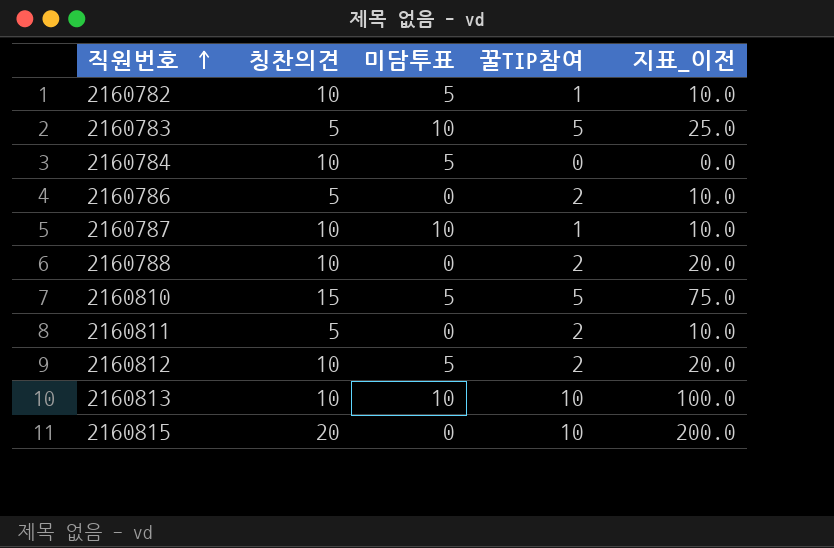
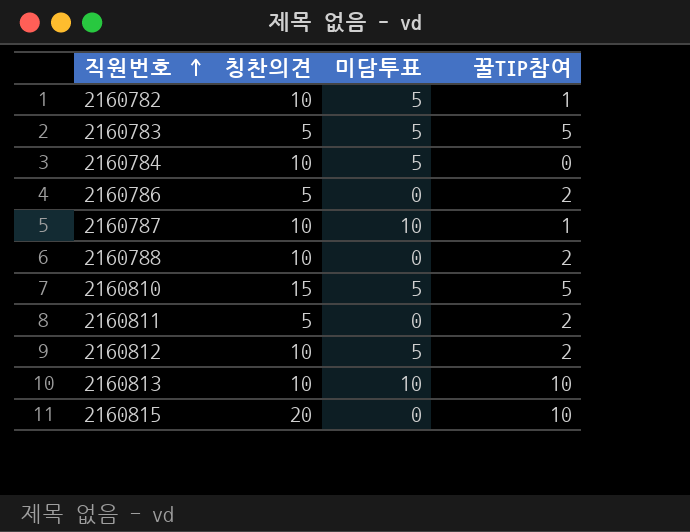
column 지표_이전 | formula: [칭찬의견] * [꿀TIP참여] -> none
2160783 | 미담투표: 10 -> 5

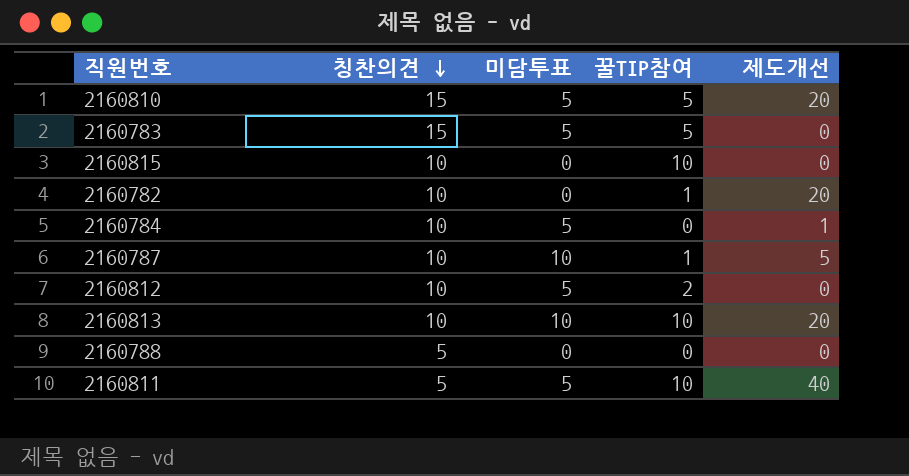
row order: 직원번호 ascending -> 칭찬의견 descending
column 제도개선 | position: none -> 5
row 2160786: 5 | 0 | 2 -> none
2160783 | 칭찬의견: 5 -> 15
2160815 | 칭찬의견: 20 -> 10
2160782 | 미담투표: 5 -> 0
2160788 | 칭찬의견: 10 -> 5
2160788 | 꿀TIP참여: 2 -> 0
2160811 | 미담투표: 0 -> 5
2160811 | 꿀TIP참여: 2 -> 10

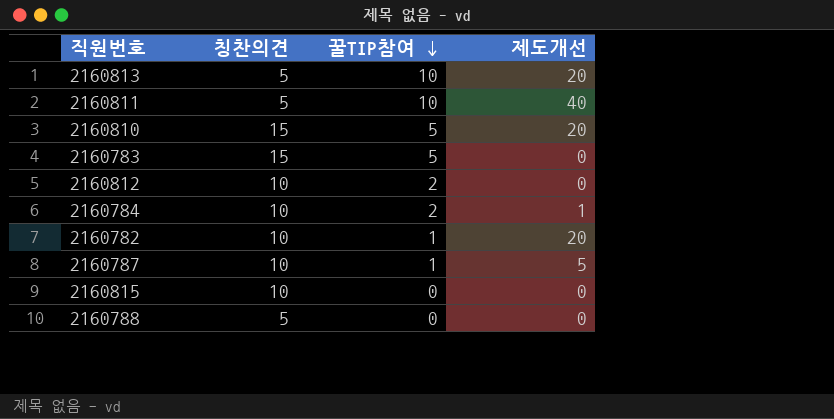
row order: 칭찬의견 descending -> 꿀TIP참여 descending
column 미담투표 | position: 3 -> none
2160813 | 칭찬의견: 10 -> 5
2160784 | 꿀TIP참여: 0 -> 2
2160815 | 꿀TIP참여: 10 -> 0

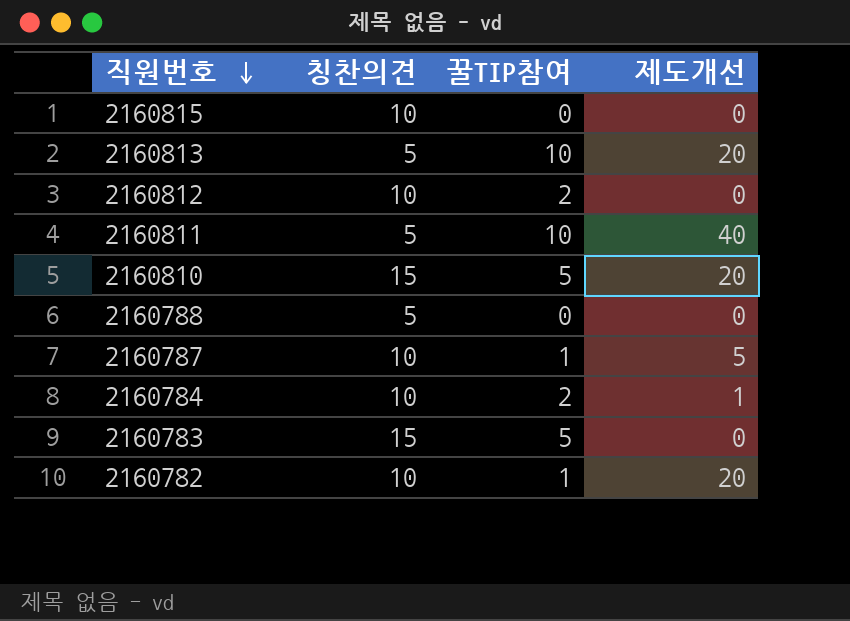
row order: 꿀TIP참여 descending -> 직원번호 descending

